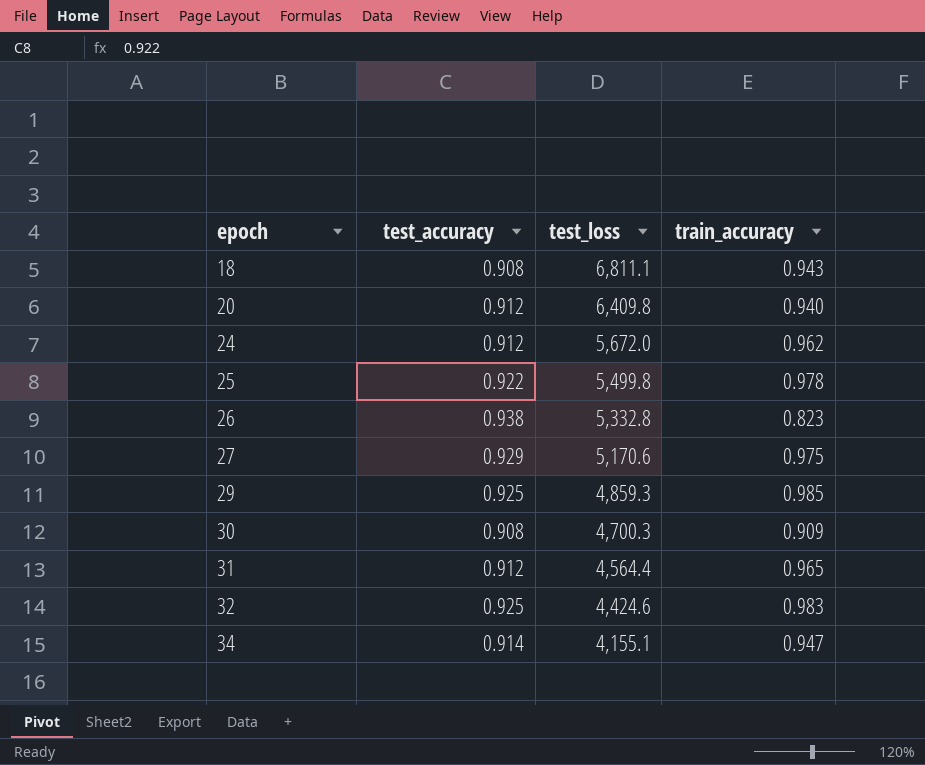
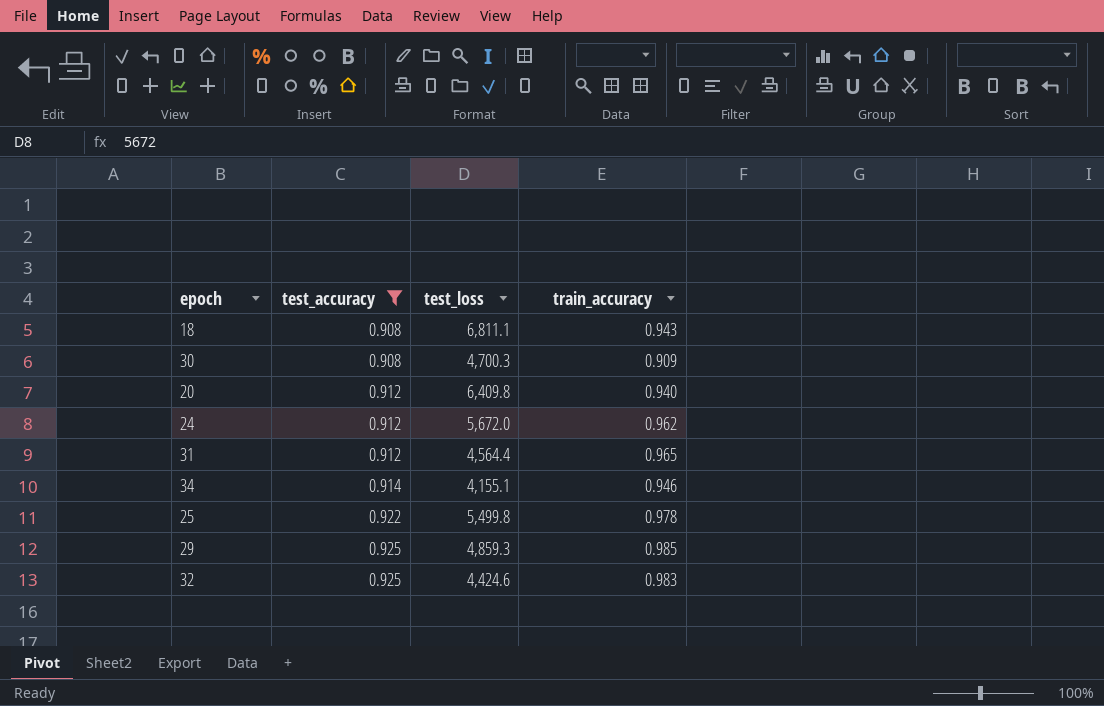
filter: none -> test_accuracy <= 0.925
row order: epoch ascending -> test_accuracy ascending
34 | train_accuracy: 0.947 -> 0.946

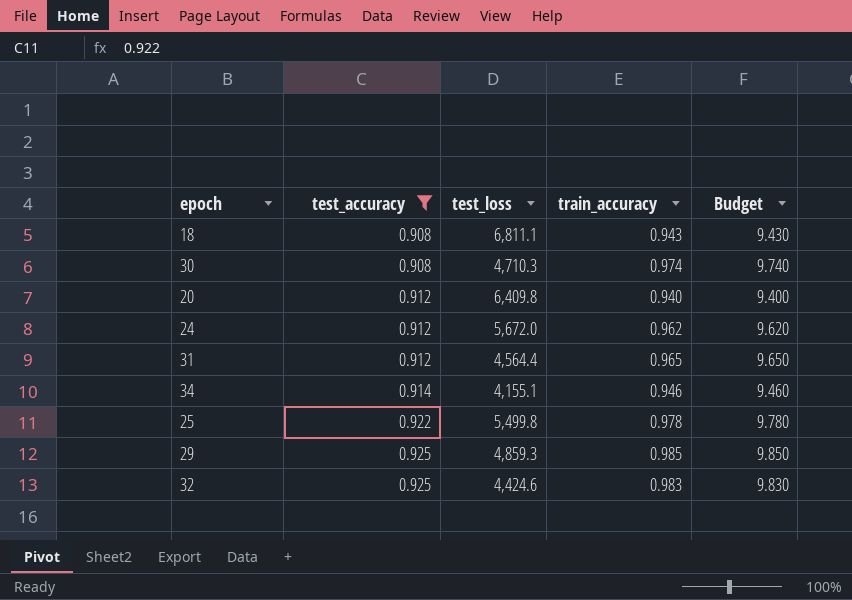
column Budget | formula: none -> [train_accuracy] * 10
30 | test_loss: 4,700.3 -> 4,710.3
30 | train_accuracy: 0.909 -> 0.974

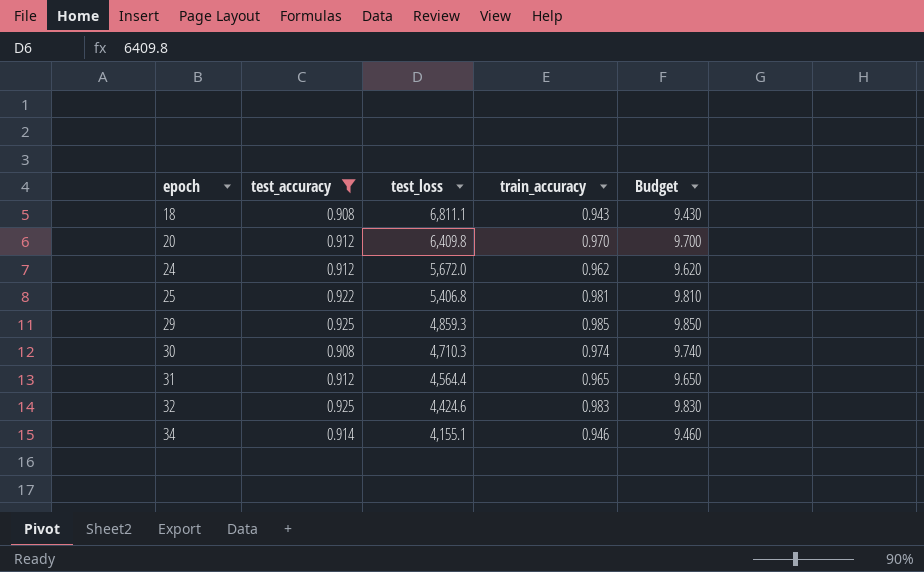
row order: test_accuracy ascending -> epoch ascending
20 | train_accuracy: 0.940 -> 0.970
20 | Budget: 9.400 -> 9.700
25 | test_loss: 5,499.8 -> 5,406.8
25 | train_accuracy: 0.978 -> 0.981
25 | Budget: 9.780 -> 9.810

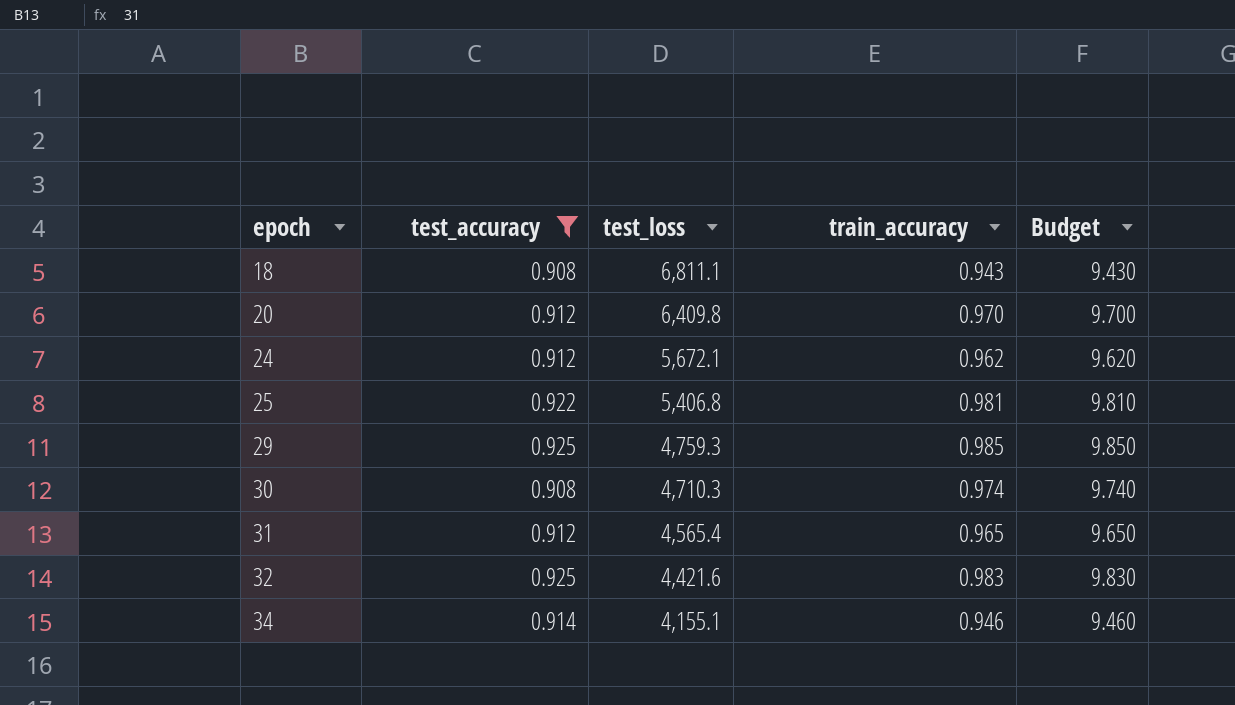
24 | test_loss: 5,672.0 -> 5,672.1
29 | test_loss: 4,859.3 -> 4,759.3
31 | test_loss: 4,564.4 -> 4,565.4
32 | test_loss: 4,424.6 -> 4,421.6

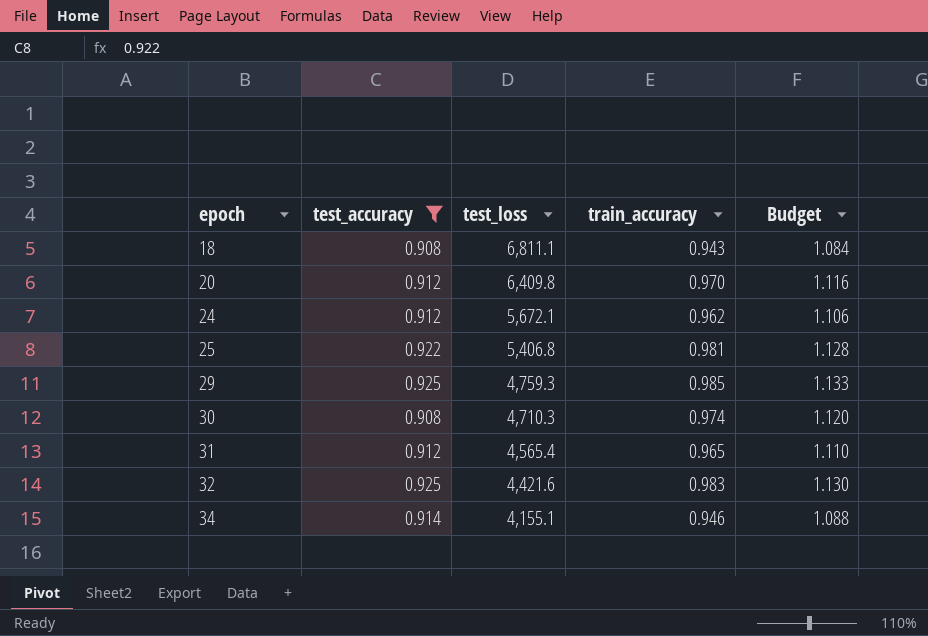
column Budget | formula: [train_accuracy] * 10 -> [train_accuracy] * 1.15

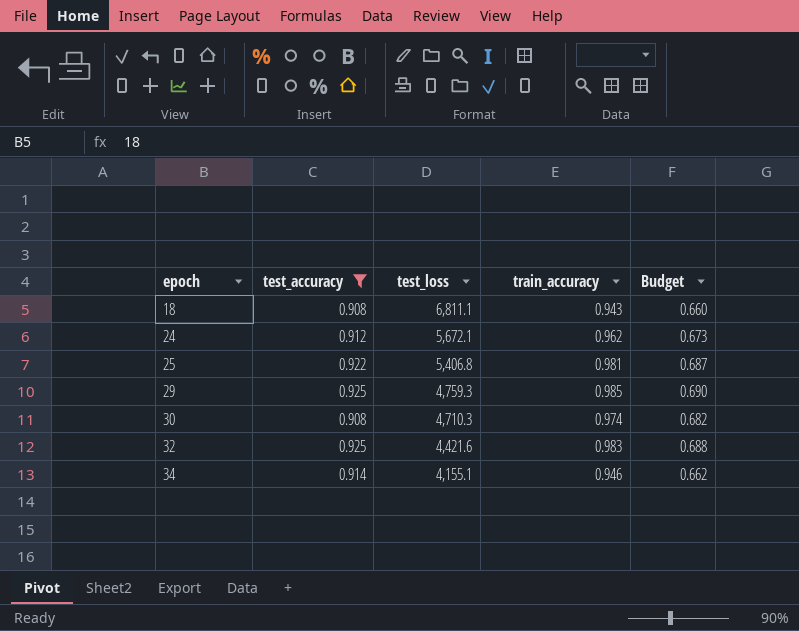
column Budget | formula: [train_accuracy] * 1.15 -> [train_accuracy] * 0.7
row 20: 0.912 | 6,409.8 | 0.970 | 1.116 -> none
row 31: 0.912 | 4,565.4 | 0.965 | 1.110 -> none

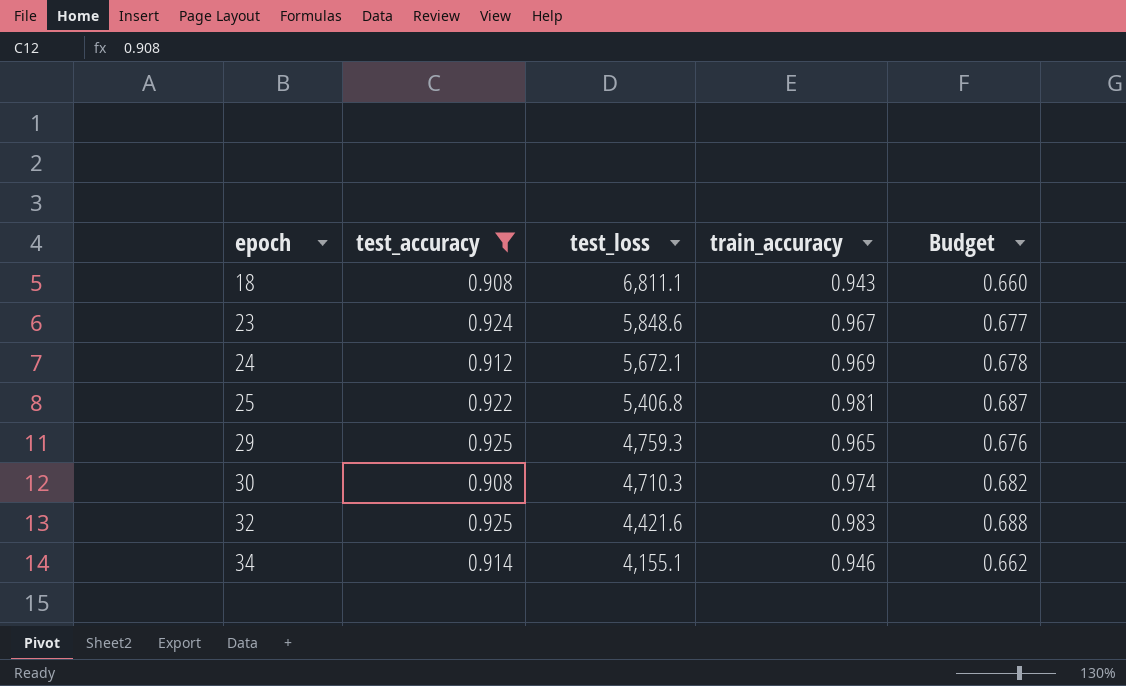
row 23: none -> 0.924 | 5,848.6 | 0.967 | 0.677
24 | train_accuracy: 0.962 -> 0.969
24 | Budget: 0.673 -> 0.678
29 | train_accuracy: 0.985 -> 0.965
29 | Budget: 0.690 -> 0.676

